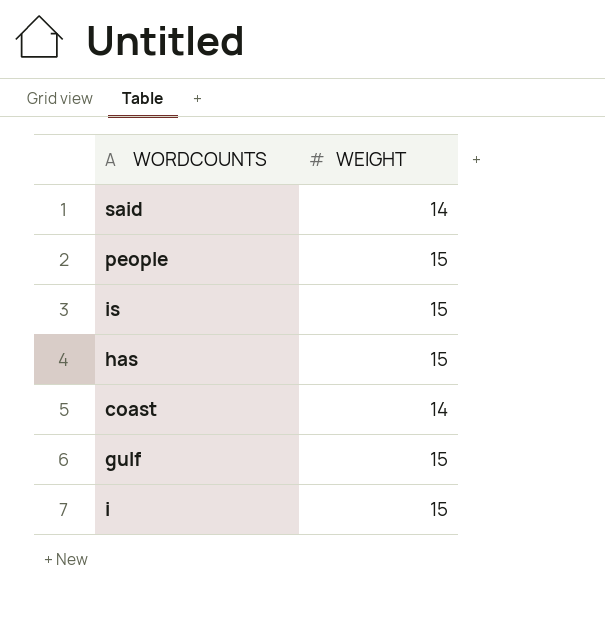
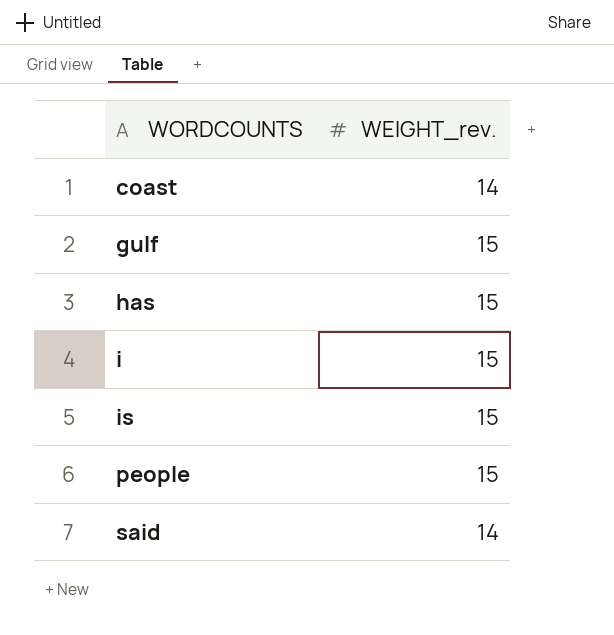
row order: none -> WORDCOUNTS ascending
column name: WEIGHT -> WEIGHT_rev.

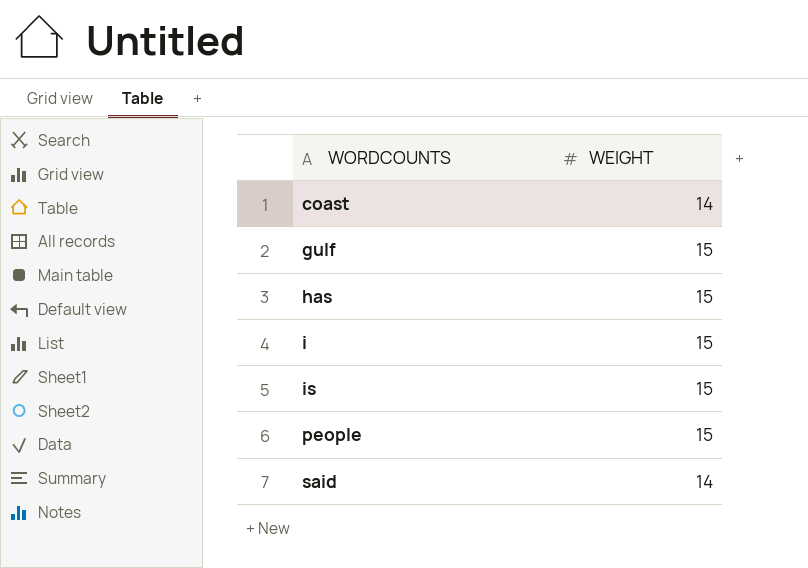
column name: WEIGHT_rev. -> WEIGHT

